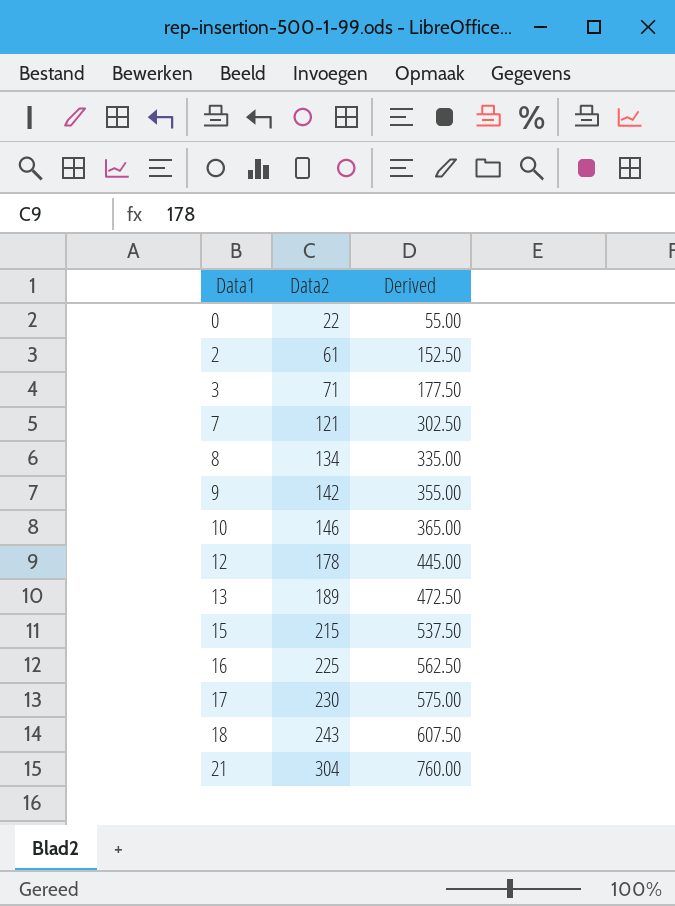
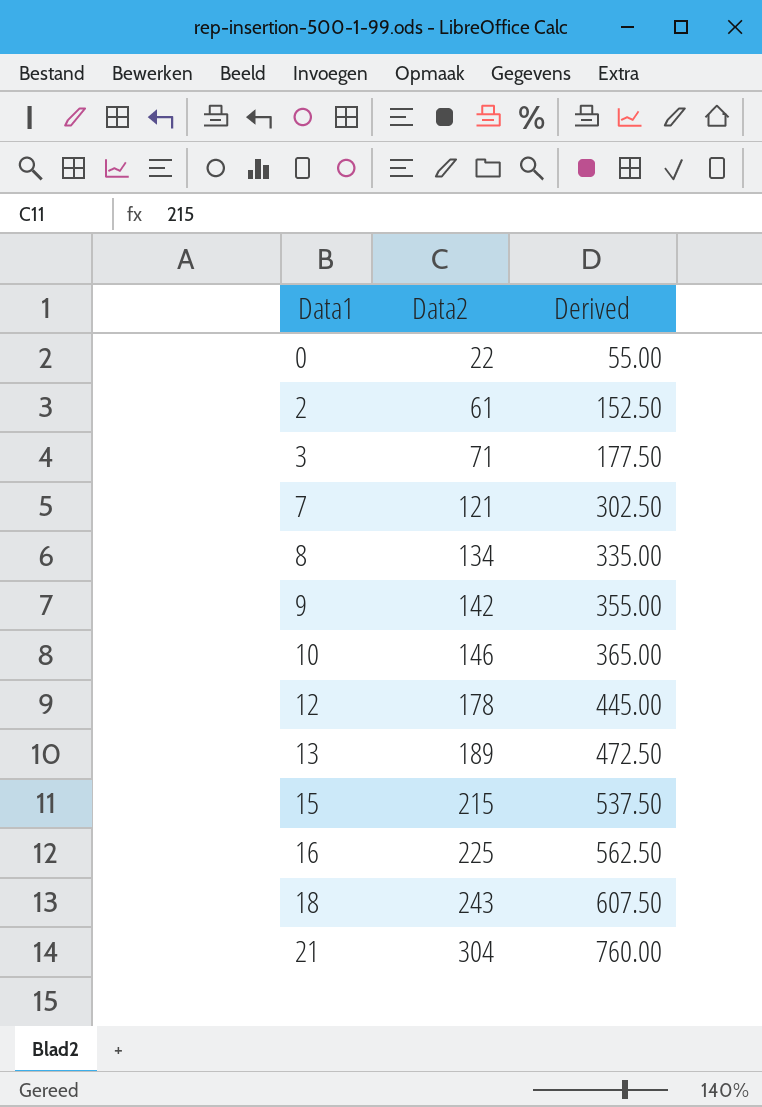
row 17: 230 | 575.00 -> none

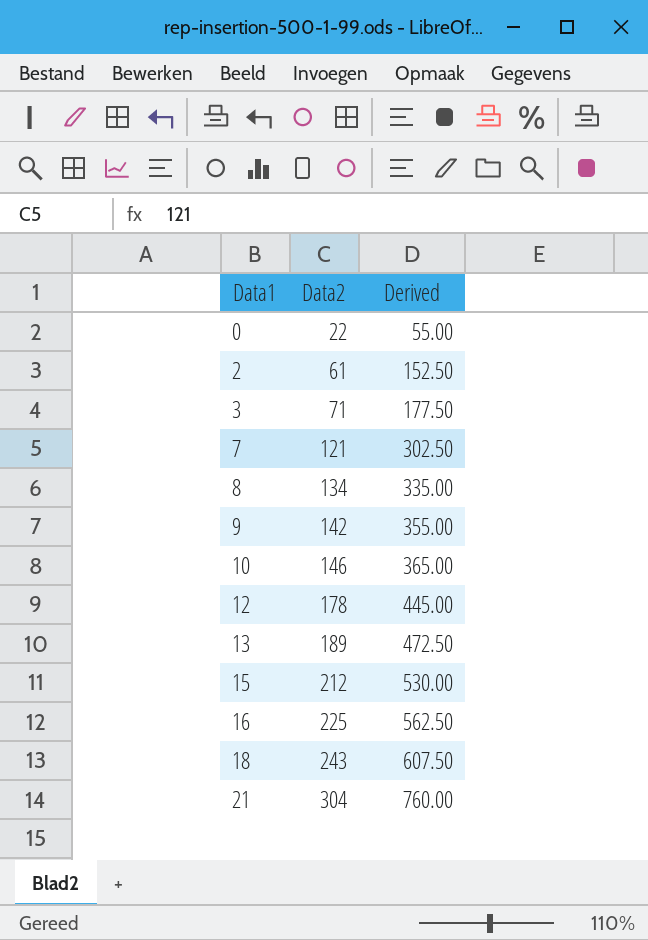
15 | Data2: 215 -> 212
15 | Derived: 537.50 -> 530.00

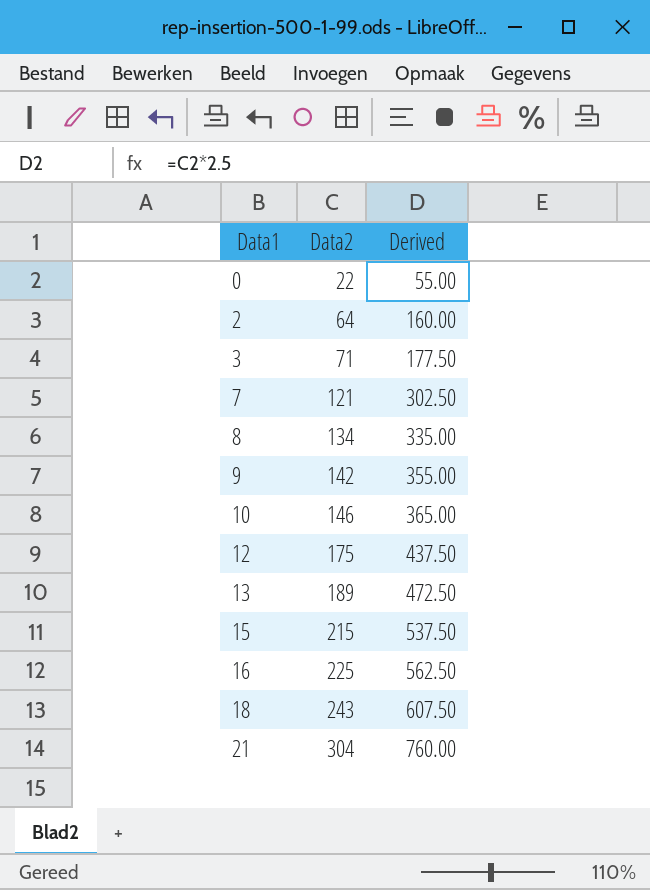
2 | Data2: 61 -> 64
2 | Derived: 152.50 -> 160.00
12 | Data2: 178 -> 175
12 | Derived: 445.00 -> 437.50
15 | Data2: 212 -> 215
15 | Derived: 530.00 -> 537.50

